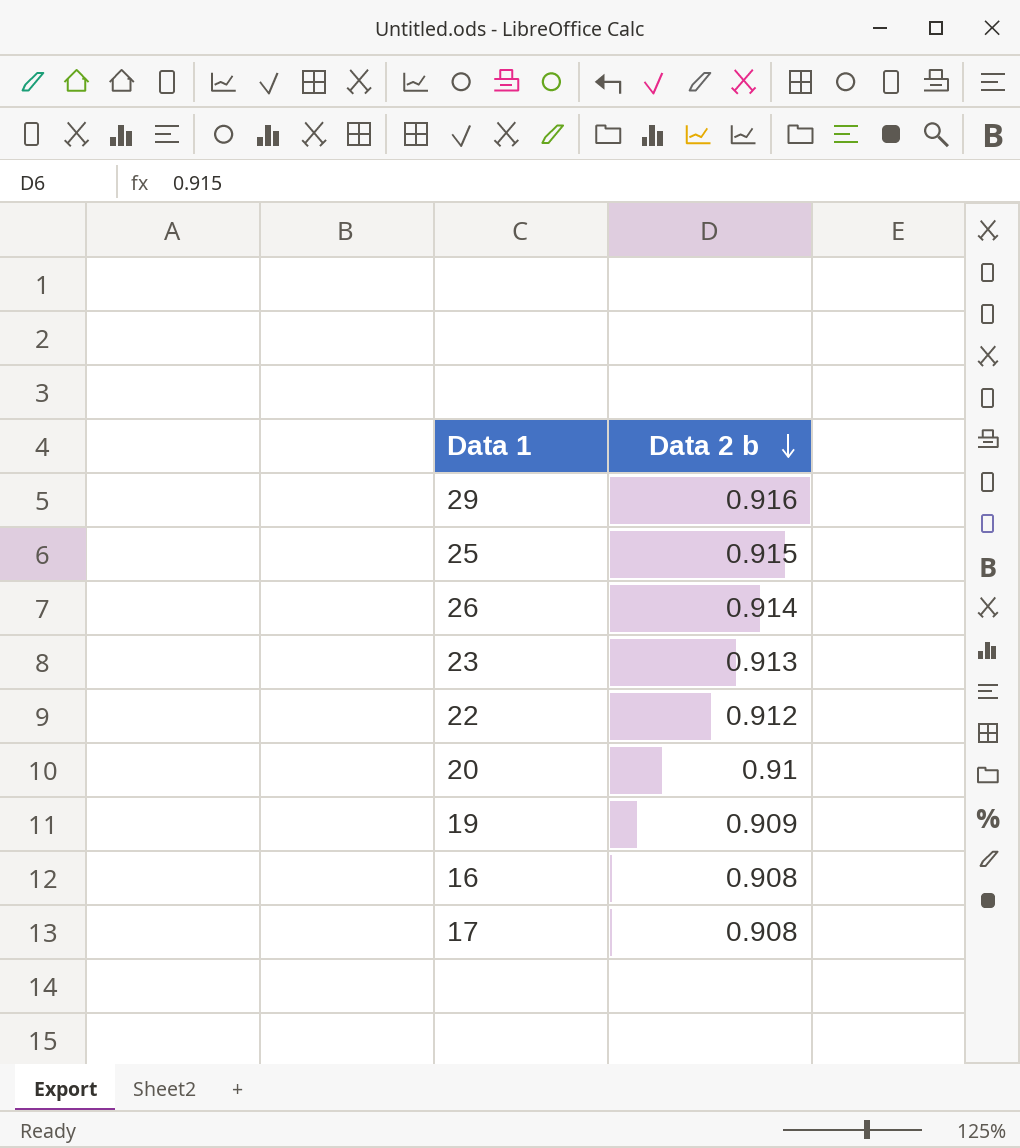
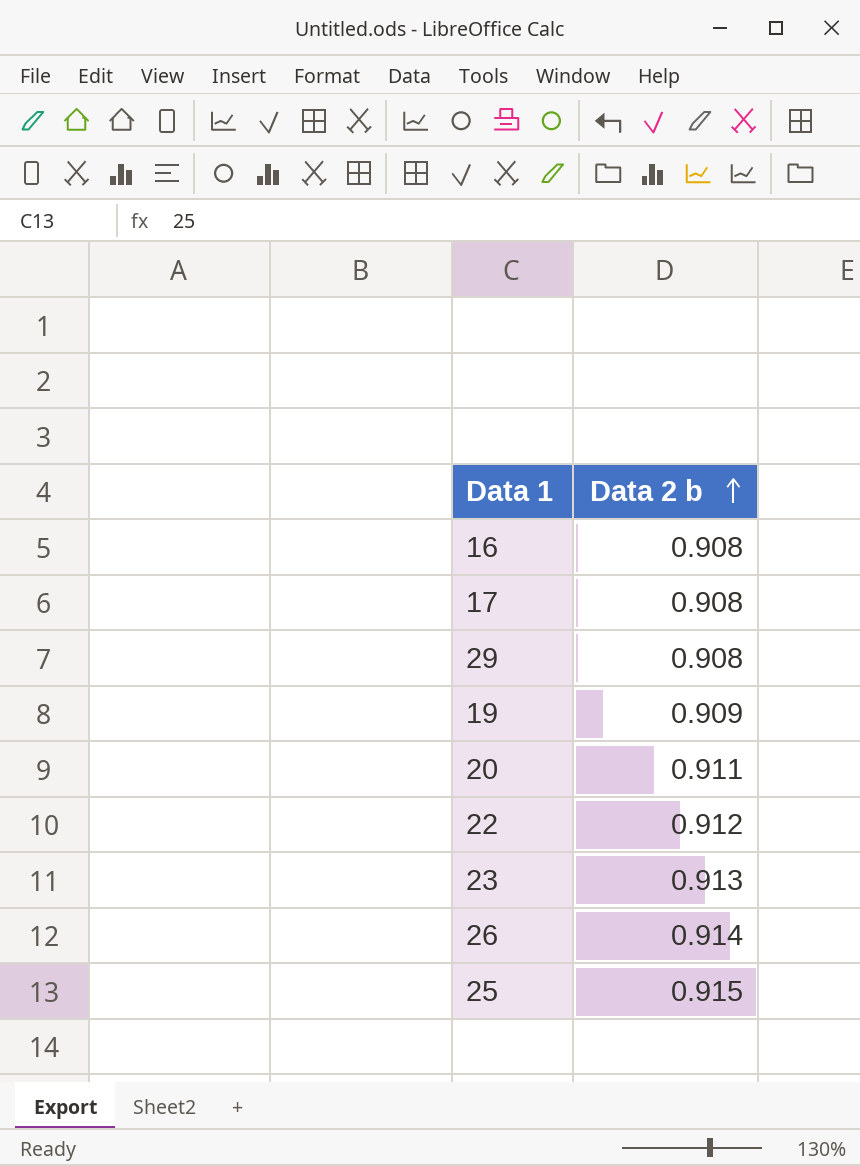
row order: Data 2 b descending -> Data 2 b ascending
29 | Data 2 b: 0.916 -> 0.908
20 | Data 2 b: 0.91 -> 0.911

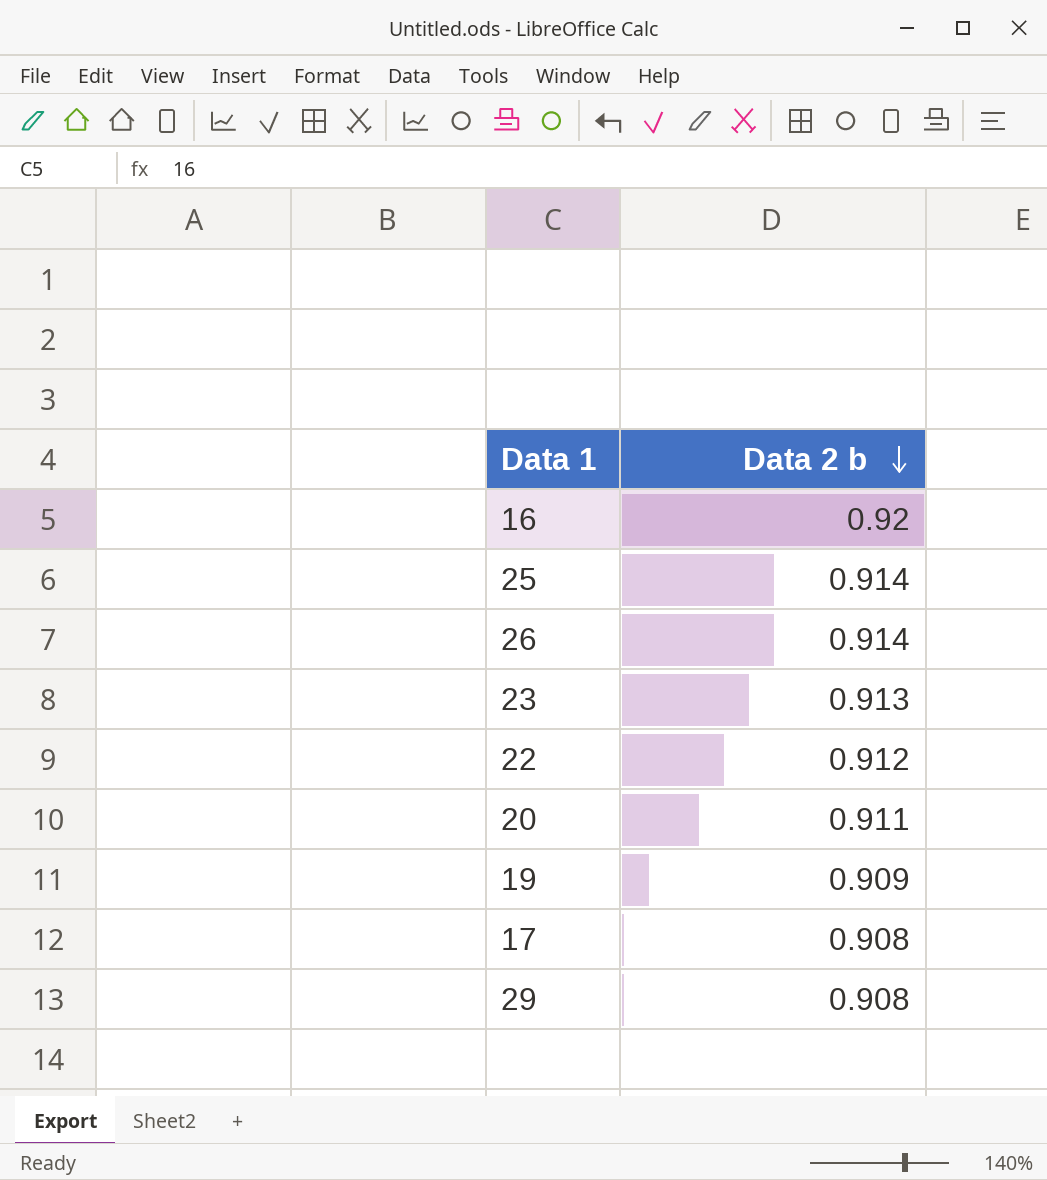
row order: Data 2 b ascending -> Data 2 b descending
16 | Data 2 b: 0.908 -> 0.92
25 | Data 2 b: 0.915 -> 0.914

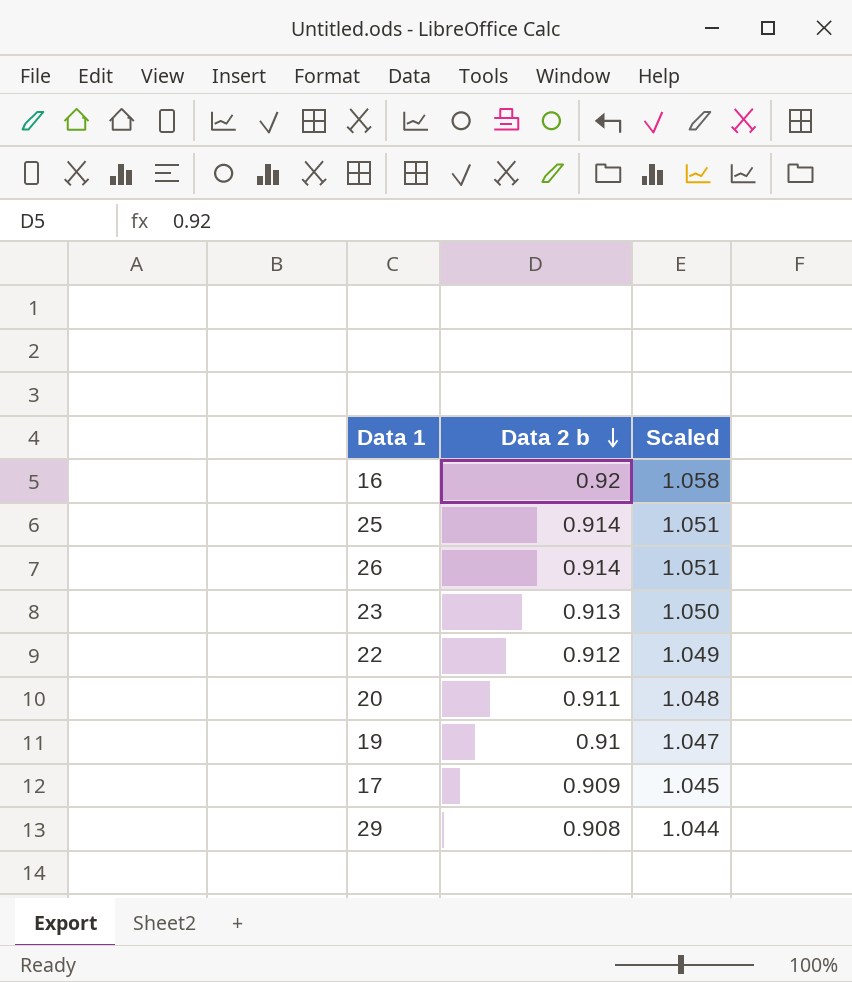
column Scaled | formula: none -> [Data 2 b] * 1.15
19 | Data 2 b: 0.909 -> 0.91
17 | Data 2 b: 0.908 -> 0.909

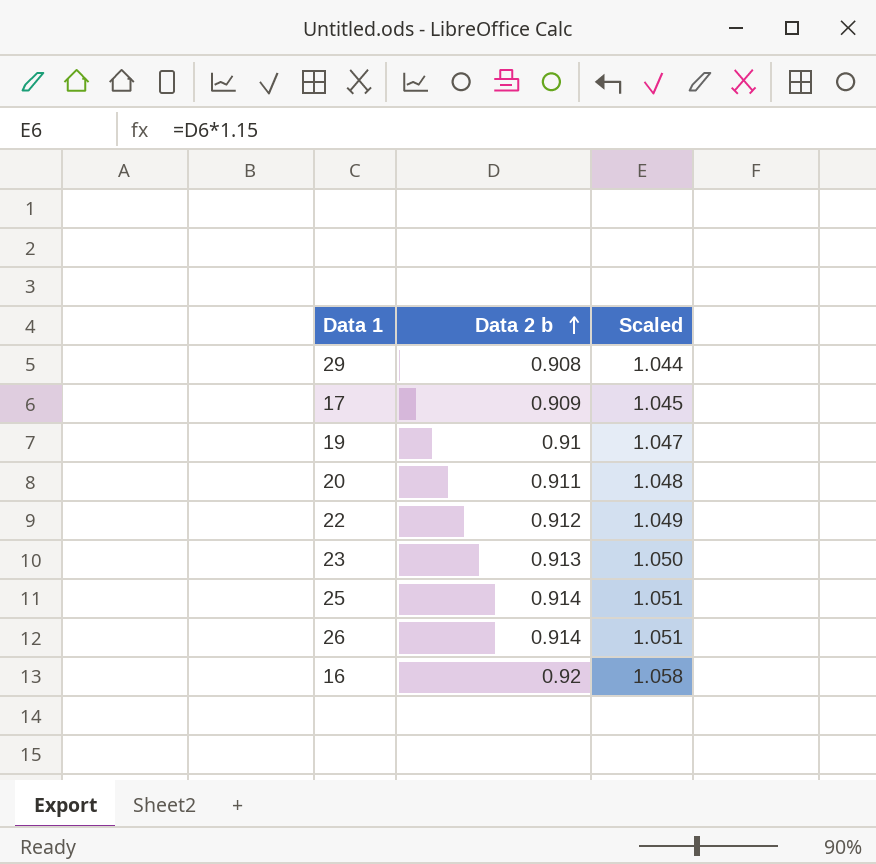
row order: Data 2 b descending -> Data 2 b ascending

